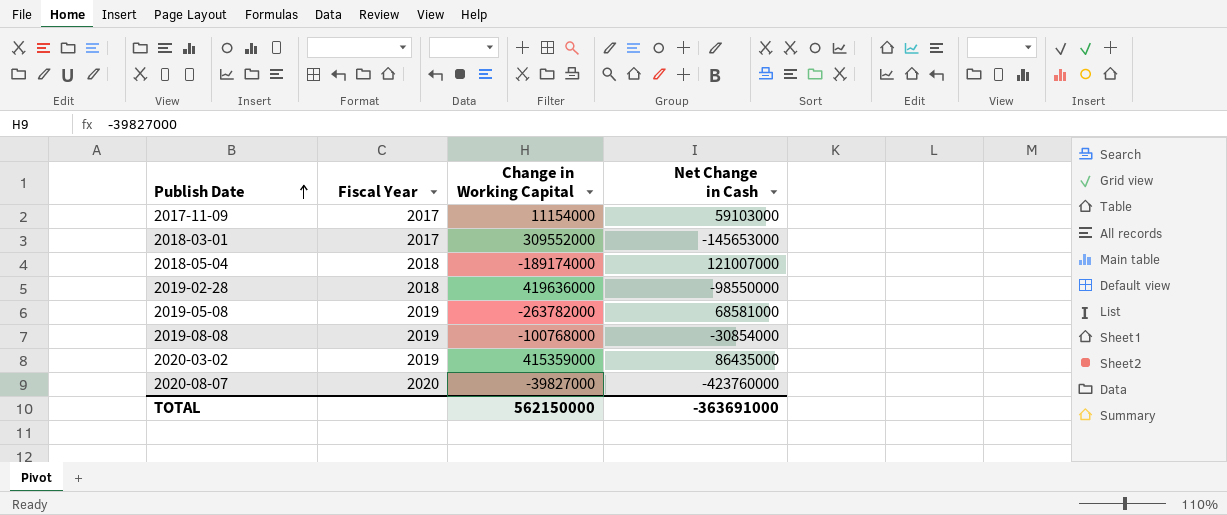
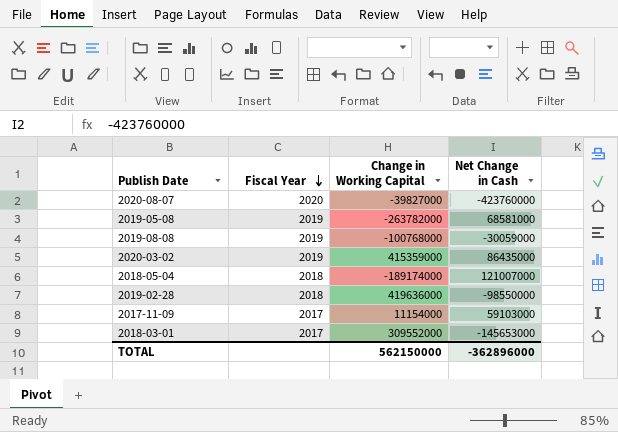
row order: Publish Date ascending -> Fiscal Year descending
2019-08-08 | Net Change in Cash: -30854000 -> -30059000
TOTAL | Net Change in Cash: -363691000 -> -362896000

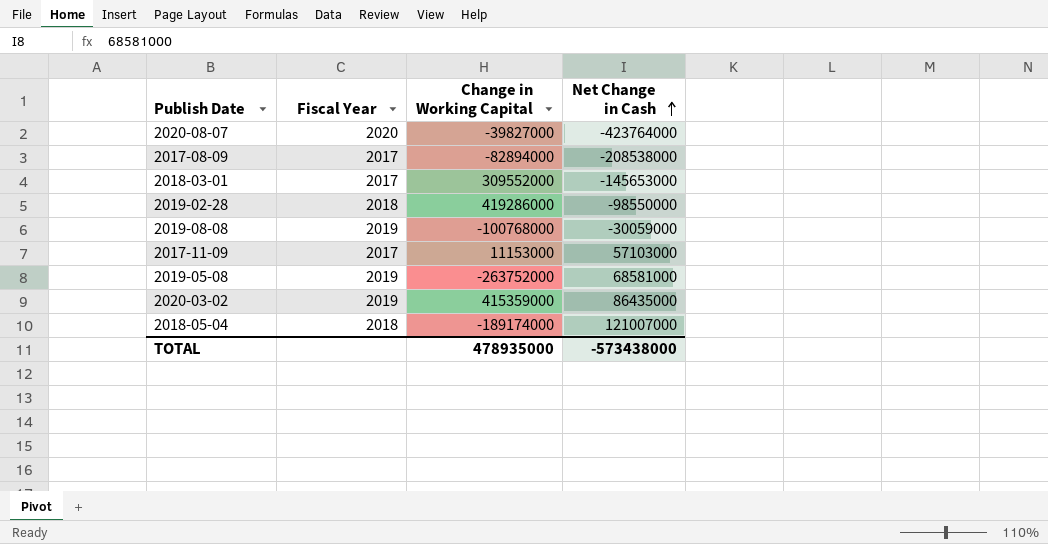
row order: Fiscal Year descending -> Net Change in Cash ascending
2020-08-07 | Net Change in Cash: -423760000 -> -423764000
row 2017-08-09: none -> 2017 | -82894000 | -208538000
2019-02-28 | Change in Working Capital: 419636000 -> 419286000
2017-11-09 | Change in Working Capital: 11154000 -> 11153000
2017-11-09 | Net Change in Cash: 59103000 -> 57103000
2019-05-08 | Change in Working Capital: -263782000 -> -263752000
TOTAL | Change in Working Capital: 562150000 -> 478935000
TOTAL | Net Change in Cash: -362896000 -> -573438000

